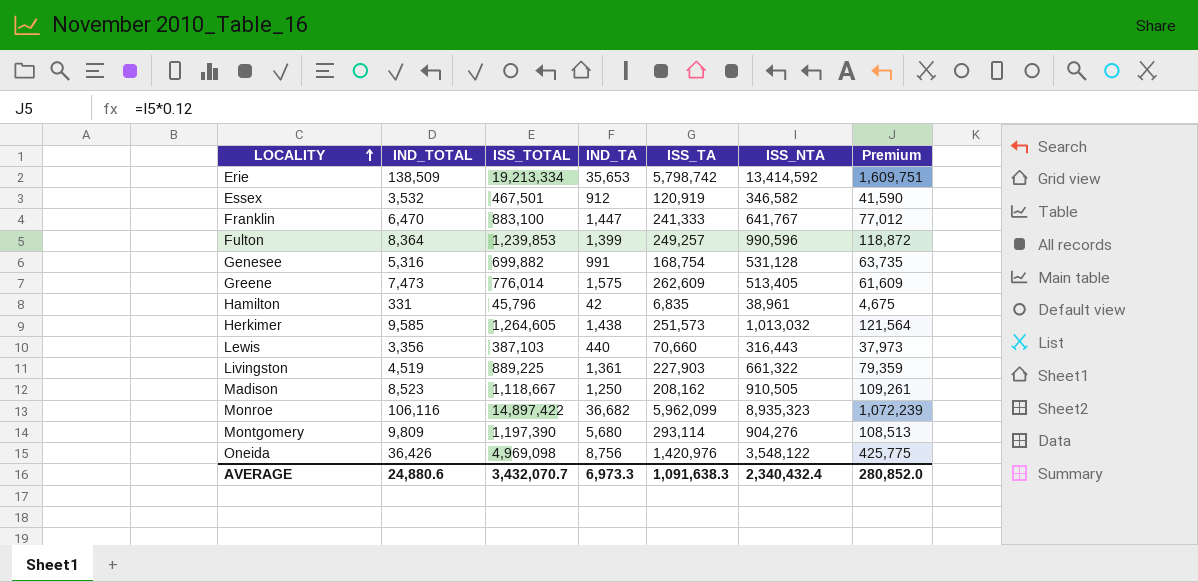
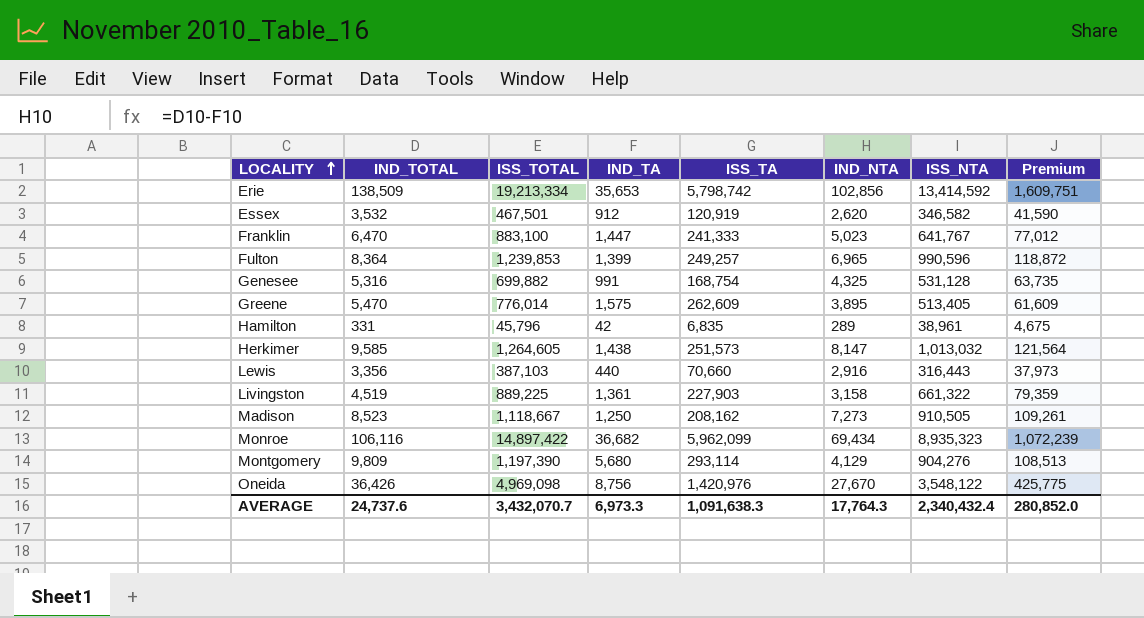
column IND_NTA | formula: none -> [IND_TOTAL] - [IND_TA]
Greene | IND_TOTAL: 7,473 -> 5,470
AVERAGE | IND_TOTAL: 24,880.6 -> 24,737.6

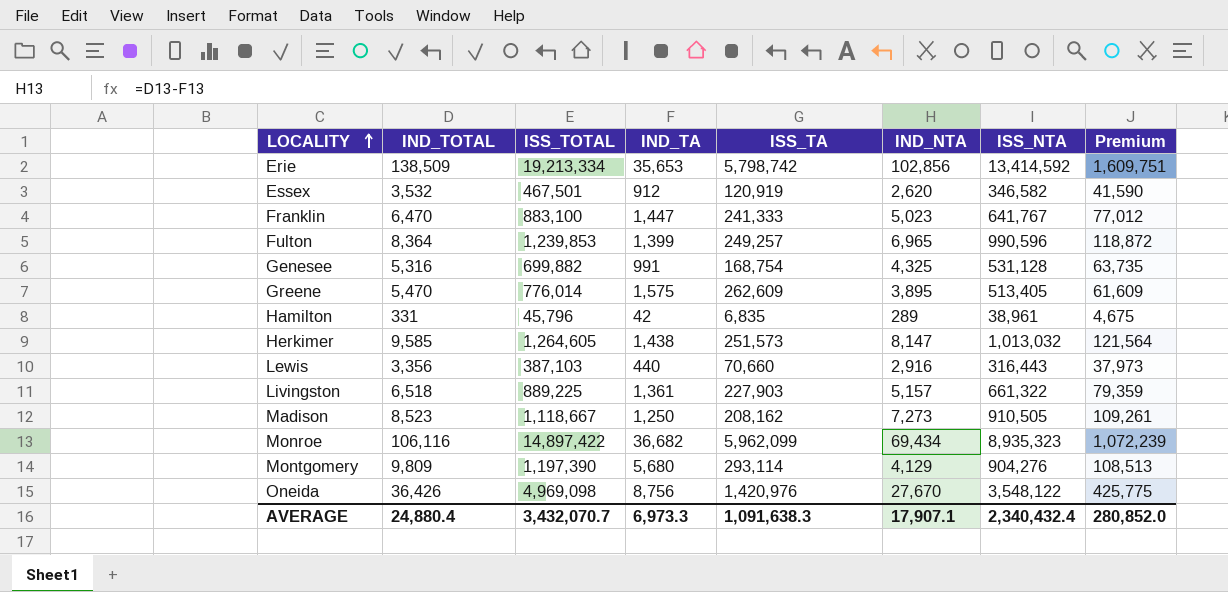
Livingston | IND_TOTAL: 4,519 -> 6,518
Livingston | IND_NTA: 3,158 -> 5,157
AVERAGE | IND_TOTAL: 24,737.6 -> 24,880.4
AVERAGE | IND_NTA: 17,764.3 -> 17,907.1

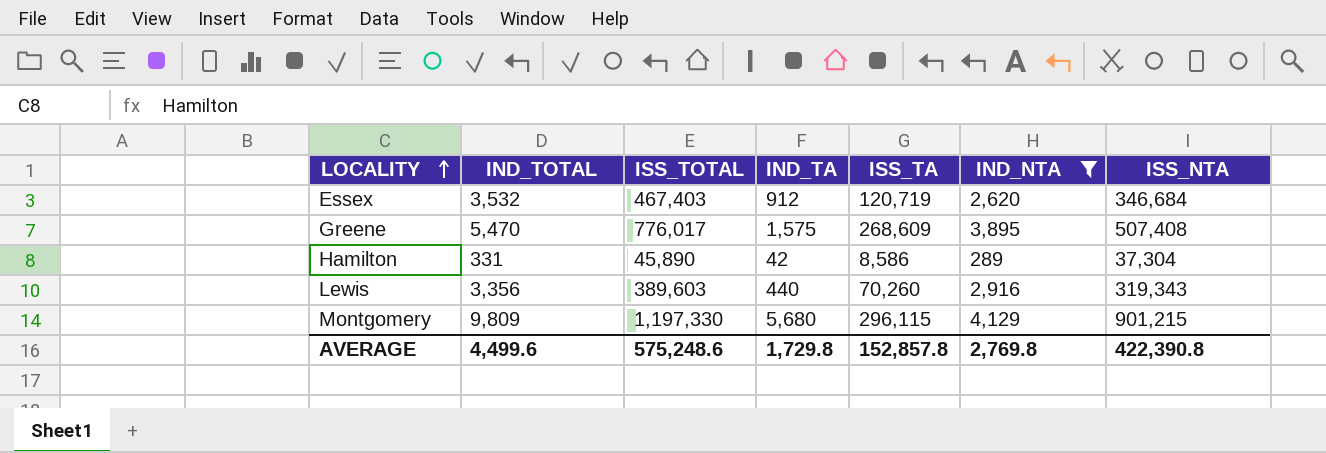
filter: none -> IND_NTA <= 4,129
column Premium | formula: [ISS_NTA] * 0.12 -> none
Essex | ISS_TOTAL: 467,501 -> 467,403
Essex | ISS_TA: 120,919 -> 120,719
Essex | ISS_NTA: 346,582 -> 346,684
Greene | ISS_TOTAL: 776,014 -> 776,017
Greene | ISS_TA: 262,609 -> 268,609
Greene | ISS_NTA: 513,405 -> 507,408
Hamilton | ISS_TOTAL: 45,796 -> 45,890
Hamilton | ISS_TA: 6,835 -> 8,586
Hamilton | ISS_NTA: 38,961 -> 37,304
Lewis | ISS_TOTAL: 387,103 -> 389,603
Lewis | ISS_TA: 70,660 -> 70,260
Lewis | ISS_NTA: 316,443 -> 319,343
Montgomery | ISS_TOTAL: 1,197,390 -> 1,197,330
Montgomery | ISS_TA: 293,114 -> 296,115
Montgomery | ISS_NTA: 904,276 -> 901,215
AVERAGE | IND_TOTAL: 24,880.4 -> 4,499.6
AVERAGE | ISS_TOTAL: 3,432,070.7 -> 575,248.6
AVERAGE | IND_TA: 6,973.3 -> 1,729.8
AVERAGE | ISS_TA: 1,091,638.3 -> 152,857.8
AVERAGE | IND_NTA: 17,907.1 -> 2,769.8
AVERAGE | ISS_NTA: 2,340,432.4 -> 422,390.8

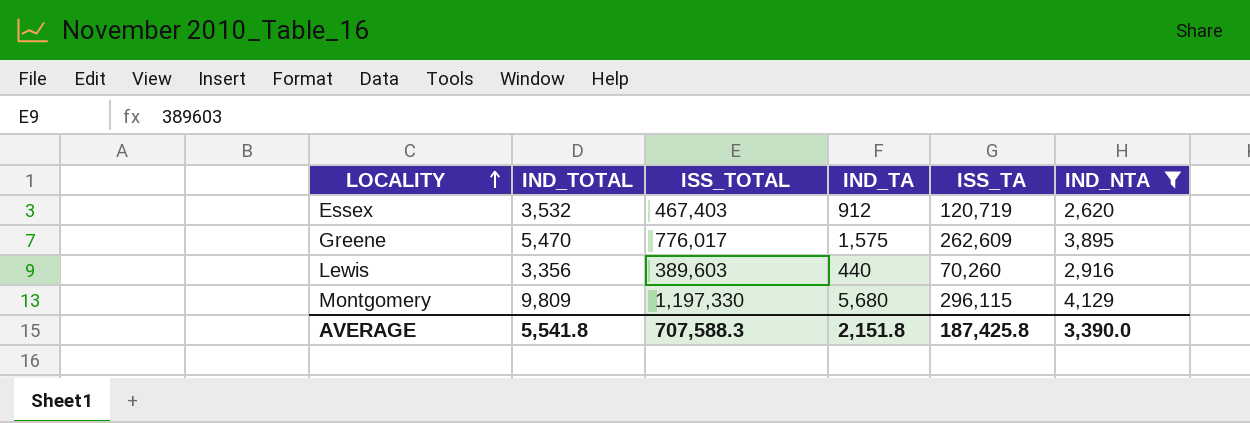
column ISS_NTA | formula: [ISS_TOTAL] - [ISS_TA] -> none
row Hamilton: 331 | 45,890 | 42 | 8,586 | 289 | 37,304 -> none
Greene | ISS_TA: 268,609 -> 262,609
AVERAGE | IND_TOTAL: 4,499.6 -> 5,541.8
AVERAGE | ISS_TOTAL: 575,248.6 -> 707,588.3
AVERAGE | IND_TA: 1,729.8 -> 2,151.8
AVERAGE | ISS_TA: 152,857.8 -> 187,425.8
AVERAGE | IND_NTA: 2,769.8 -> 3,390.0

